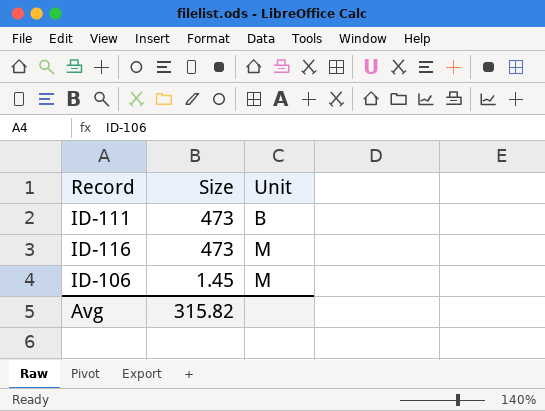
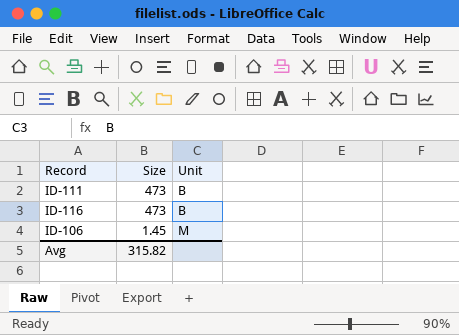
ID-116 | Unit: M -> B

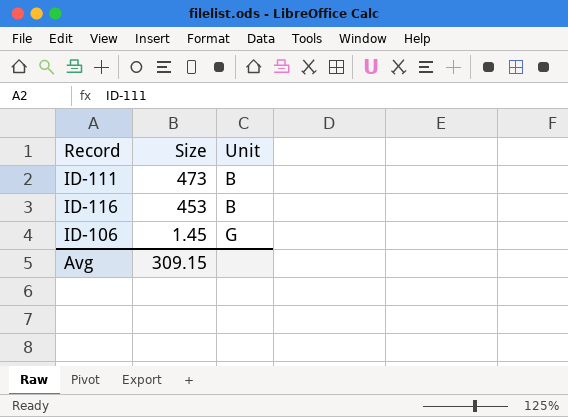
ID-116 | Size: 473 -> 453
ID-106 | Unit: M -> G
Avg | Size: 315.82 -> 309.15

